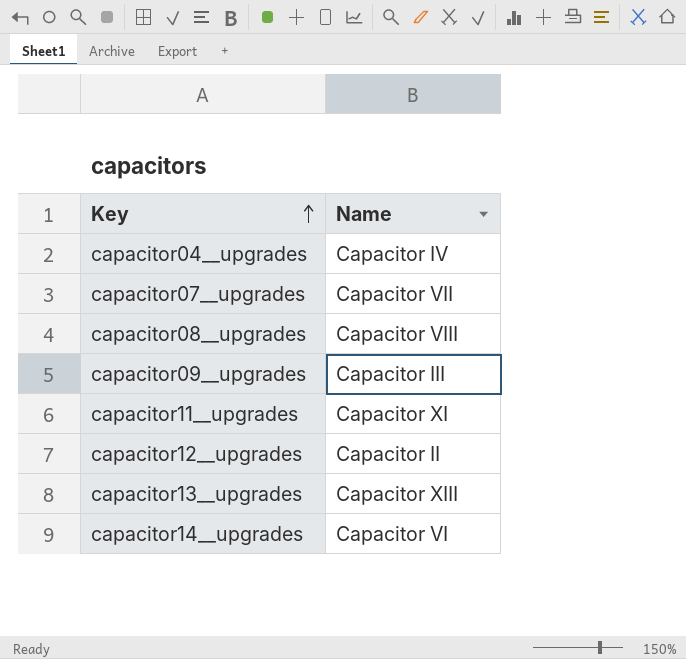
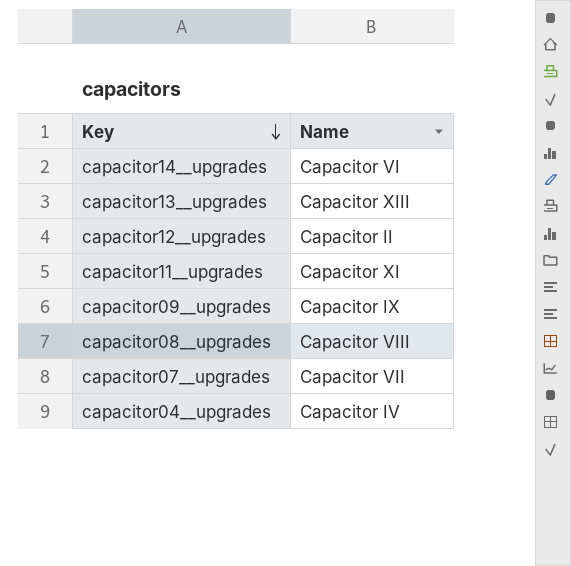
row order: Key ascending -> Key descending
capacitor09__upgrades | Name: Capacitor III -> Capacitor IX

